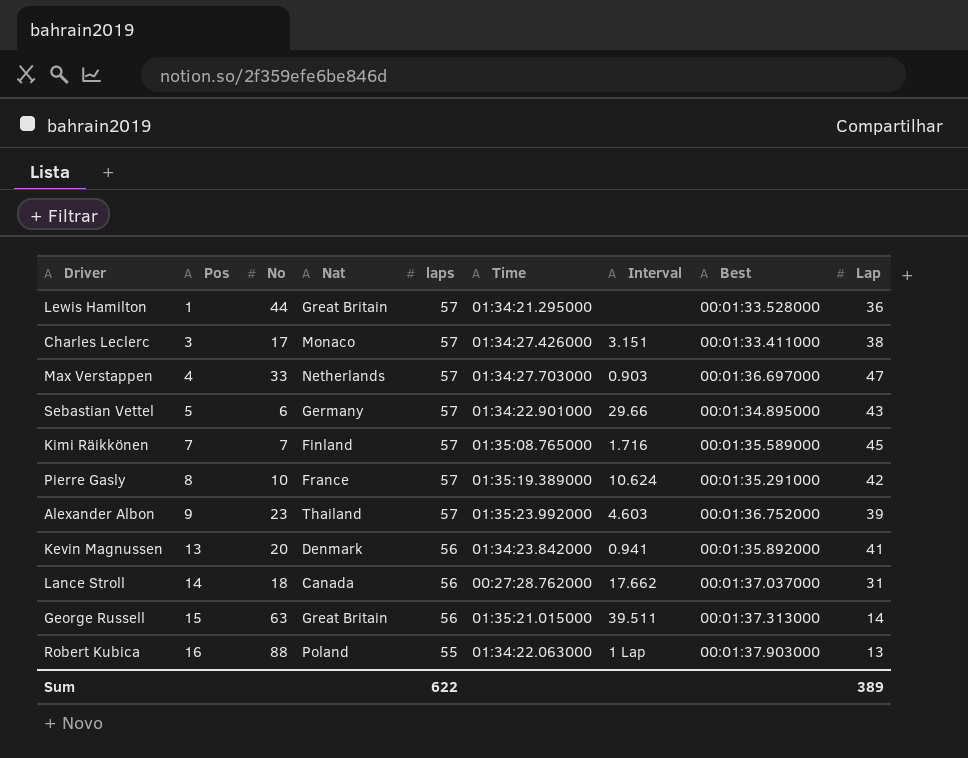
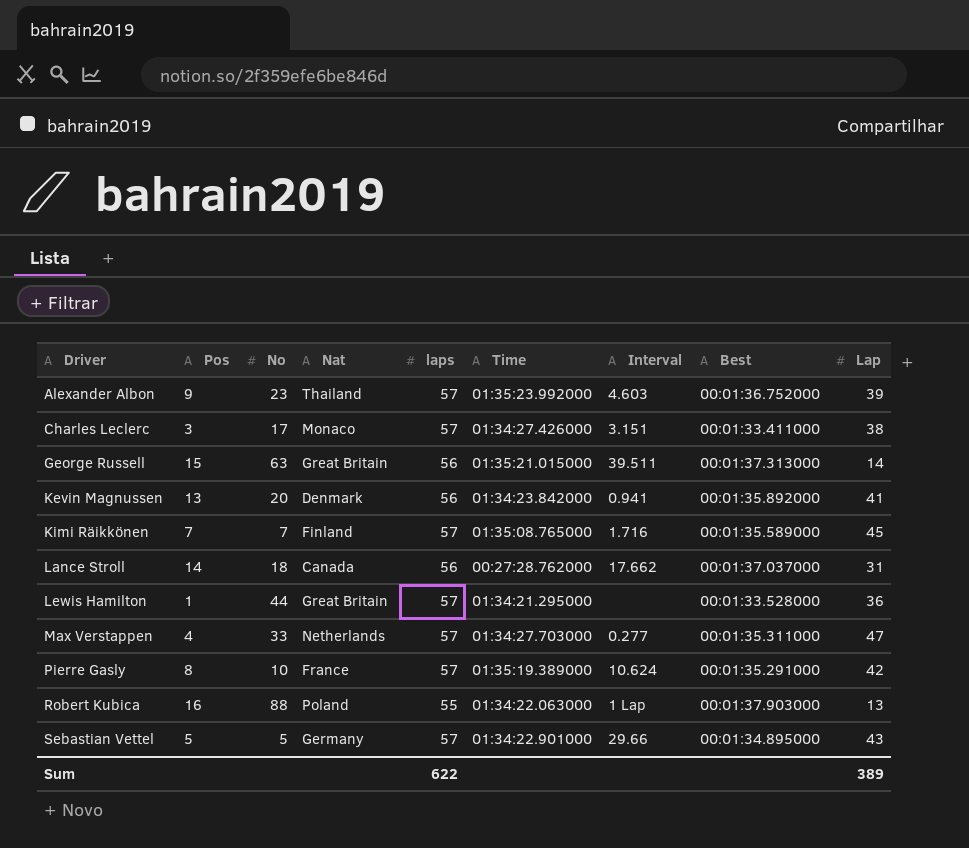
row order: Pos ascending -> Driver ascending
Max Verstappen | Interval: 0.903 -> 0.277
Max Verstappen | Best: 00:01:36.697000 -> 00:01:35.311000
Sebastian Vettel | No: 6 -> 5

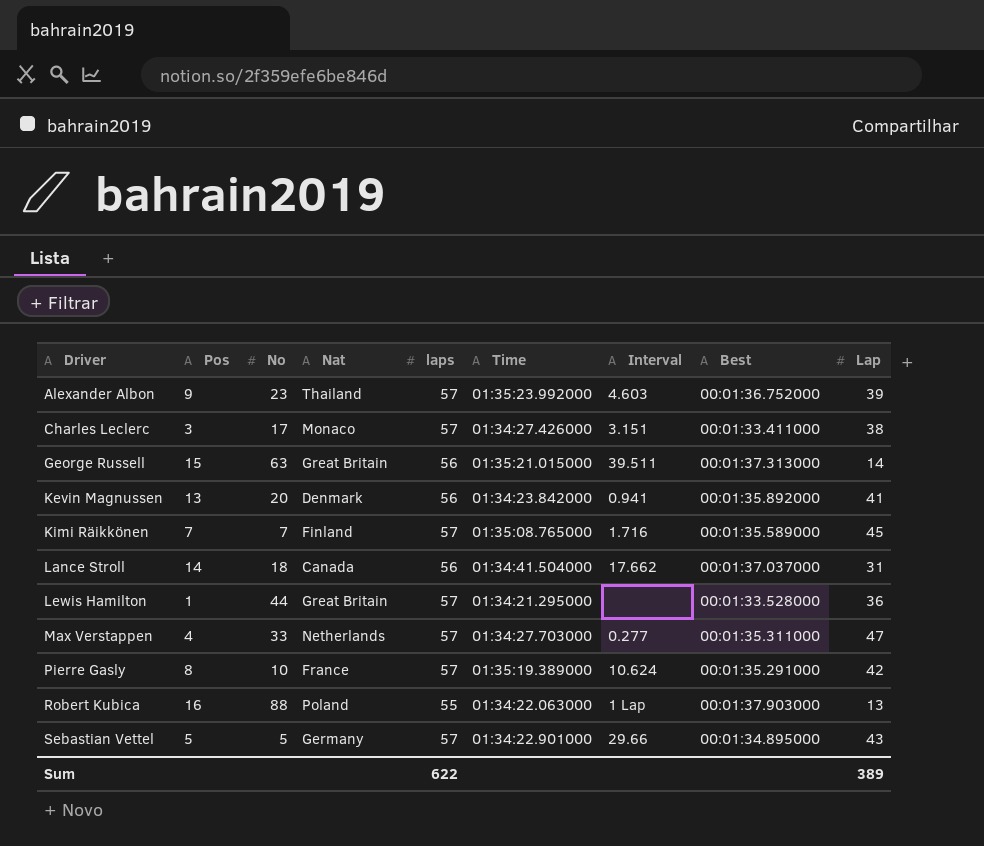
Lance Stroll | Time: 00:27:28.762000 -> 01:34:41.504000

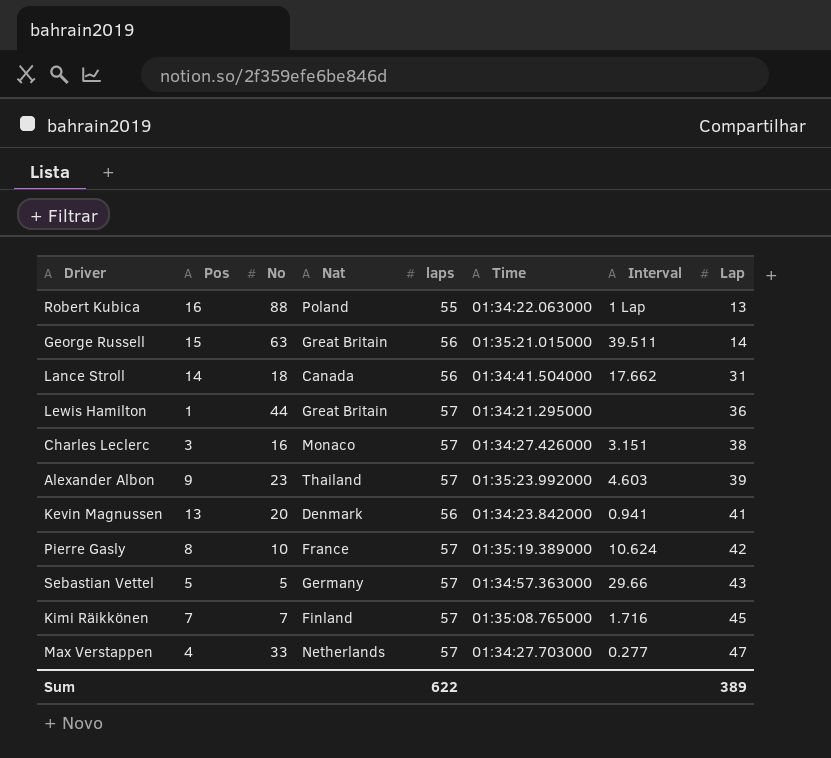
row order: Driver ascending -> Lap ascending
column Best | position: 8 -> none
Charles Leclerc | No: 17 -> 16
Sebastian Vettel | Time: 01:34:22.901000 -> 01:34:57.363000

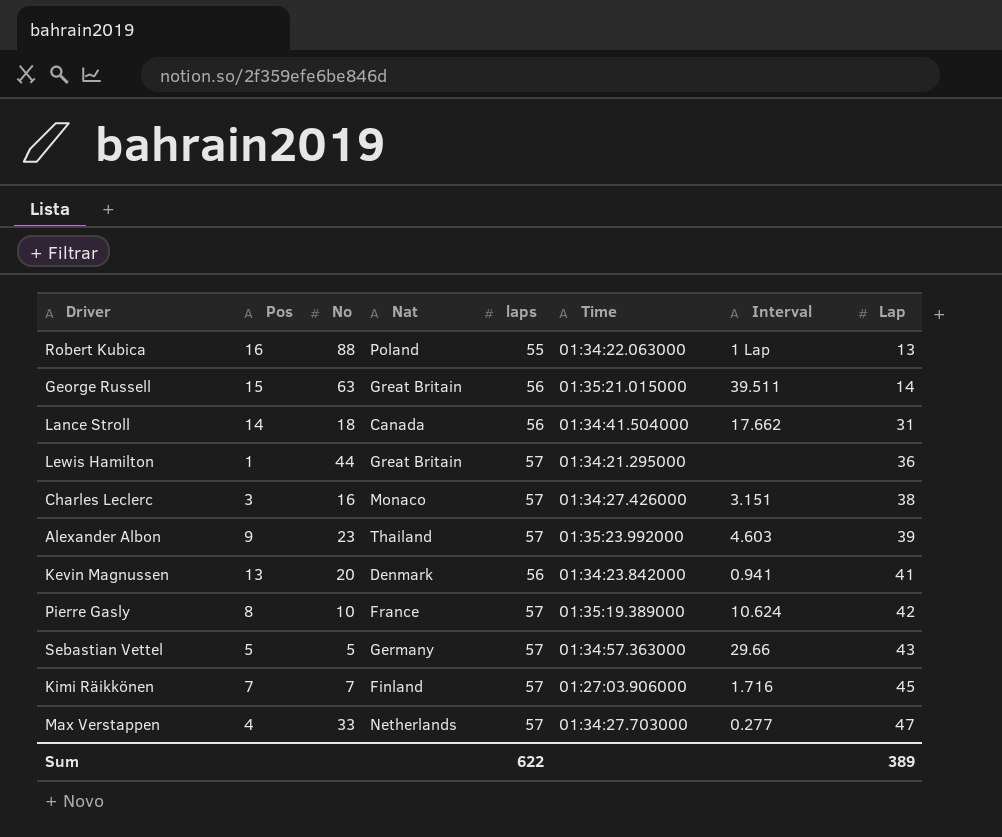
Kimi Räikkönen | Time: 01:35:08.765000 -> 01:27:03.906000

